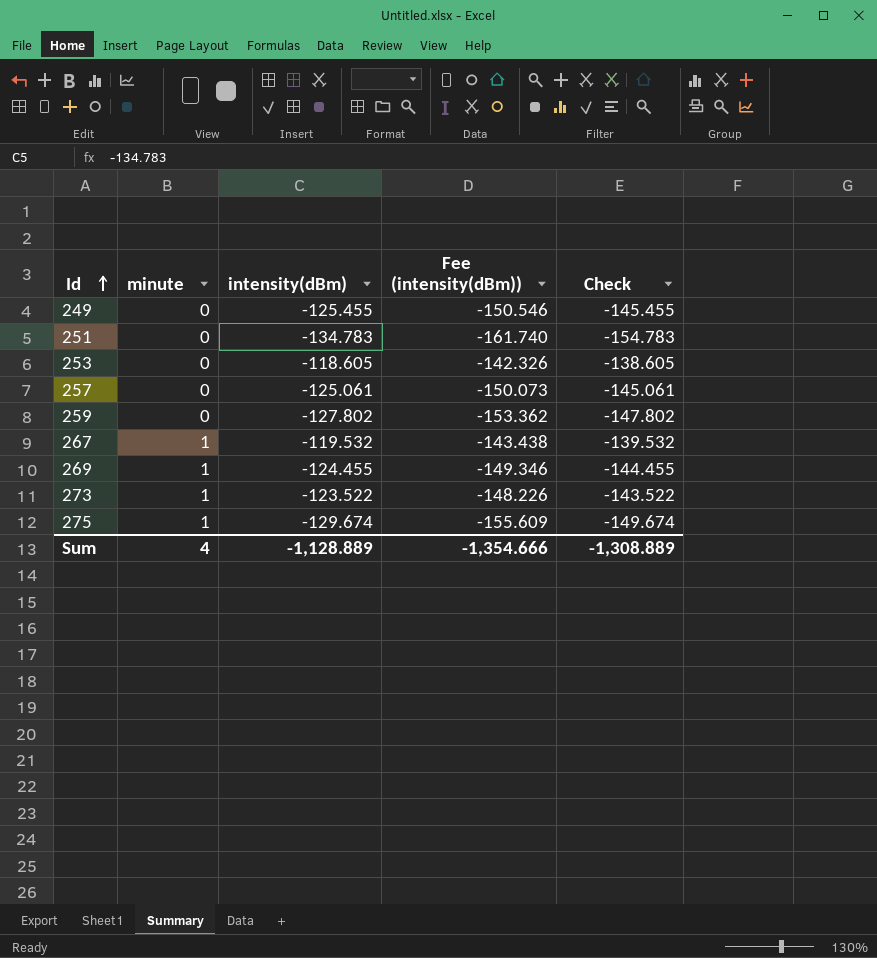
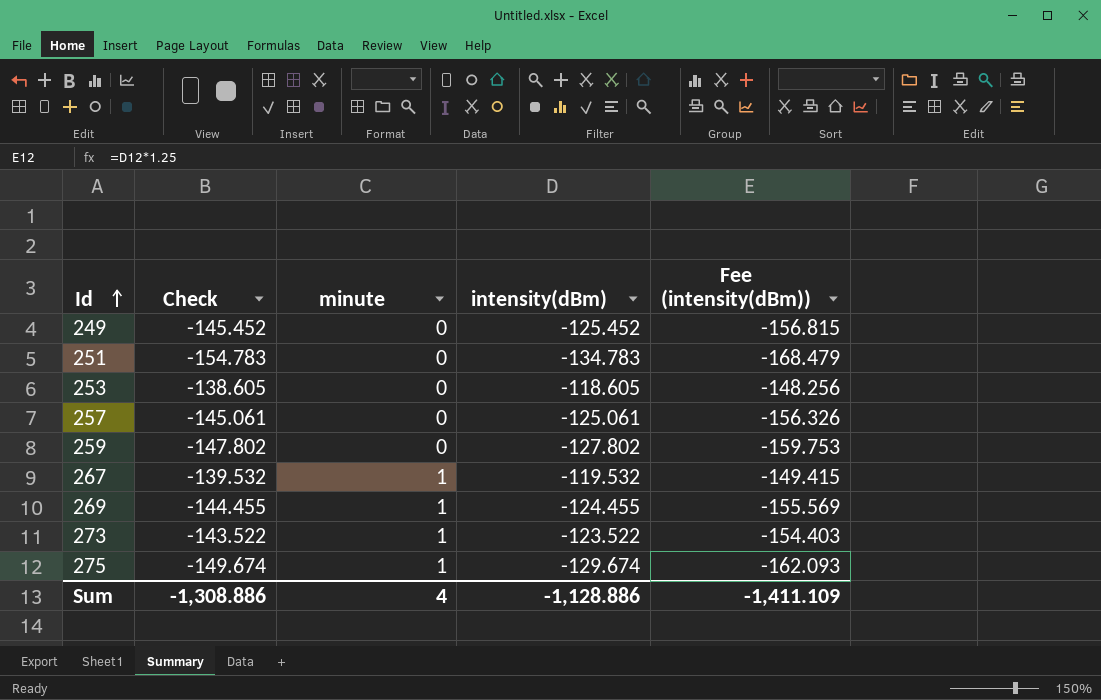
column Check | position: 5 -> 2
column Fee (intensity(dBm)) | formula: [intensity(dBm)] * 1.2 -> [intensity(dBm)] * 1.25
249 | Check: -145.455 -> -145.452
249 | intensity(dBm): -125.455 -> -125.452
Sum | Check: -1,308.889 -> -1,308.886
Sum | intensity(dBm): -1,128.889 -> -1,128.886
Sum | Fee (intensity(dBm)): -1,354.666 -> -1,411.109

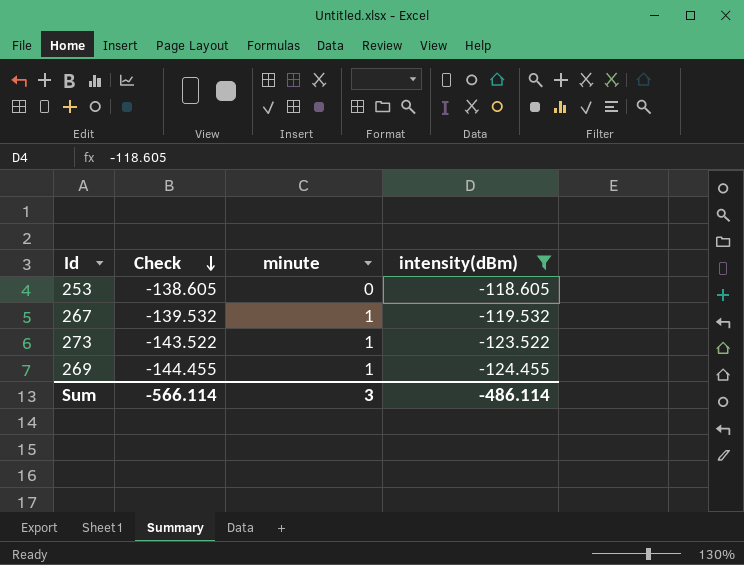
filter: none -> intensity(dBm) >= -124.455
row order: Id ascending -> Check descending
column Fee (intensity(dBm)) | formula: [intensity(dBm)] * 1.25 -> none
Sum | Check: -1,308.886 -> -566.114
Sum | minute: 4 -> 3
Sum | intensity(dBm): -1,128.886 -> -486.114

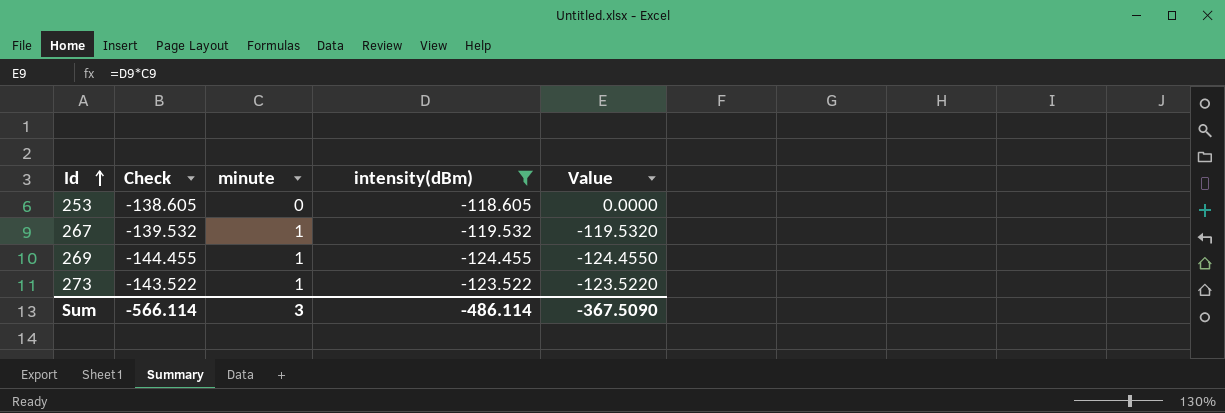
row order: Check descending -> Id ascending
column Value | formula: none -> [minute] * [intensity(dBm)]

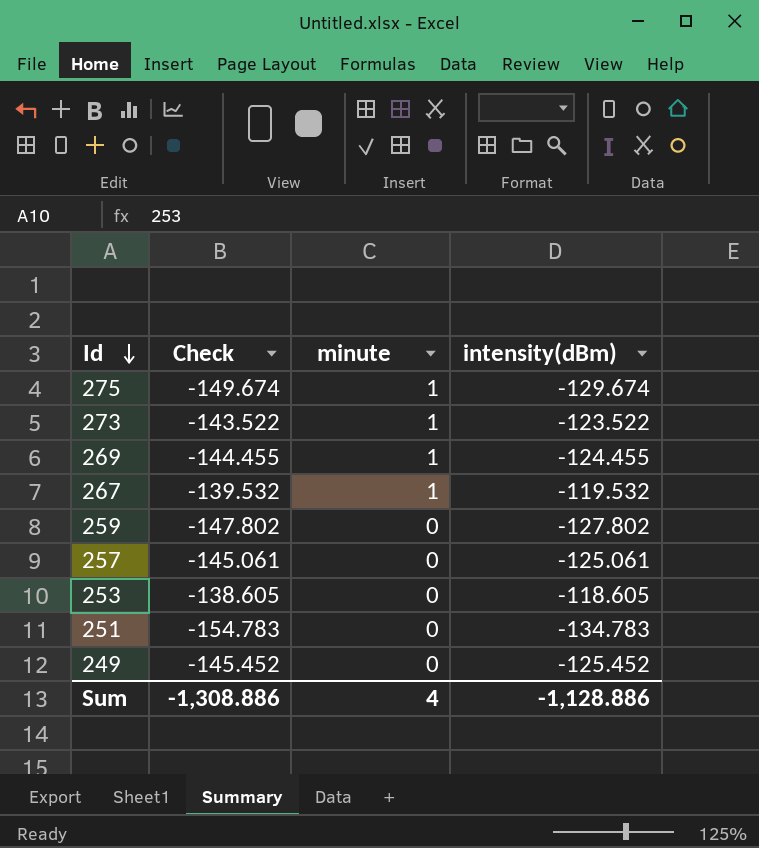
filter: intensity(dBm) >= -124.455 -> none
row order: Id ascending -> Id descending
column Value | formula: [minute] * [intensity(dBm)] -> none
Sum | Check: -566.114 -> -1,308.886
Sum | minute: 3 -> 4
Sum | intensity(dBm): -486.114 -> -1,128.886

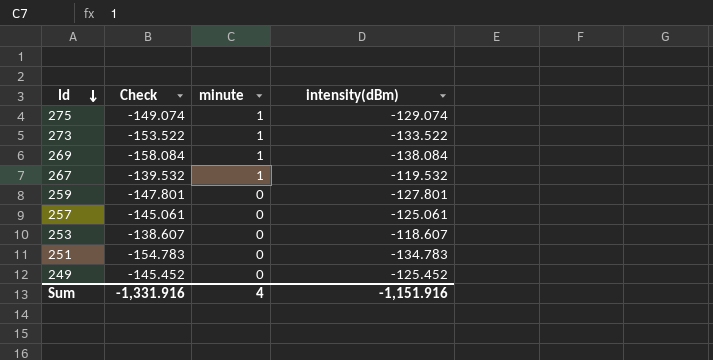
275 | Check: -149.674 -> -149.074
275 | intensity(dBm): -129.674 -> -129.074
273 | Check: -143.522 -> -153.522
273 | intensity(dBm): -123.522 -> -133.522
269 | Check: -144.455 -> -158.084
269 | intensity(dBm): -124.455 -> -138.084
259 | Check: -147.802 -> -147.801
259 | intensity(dBm): -127.802 -> -127.801
253 | Check: -138.605 -> -138.607
253 | intensity(dBm): -118.605 -> -118.607
Sum | Check: -1,308.886 -> -1,331.916
Sum | intensity(dBm): -1,128.886 -> -1,151.916

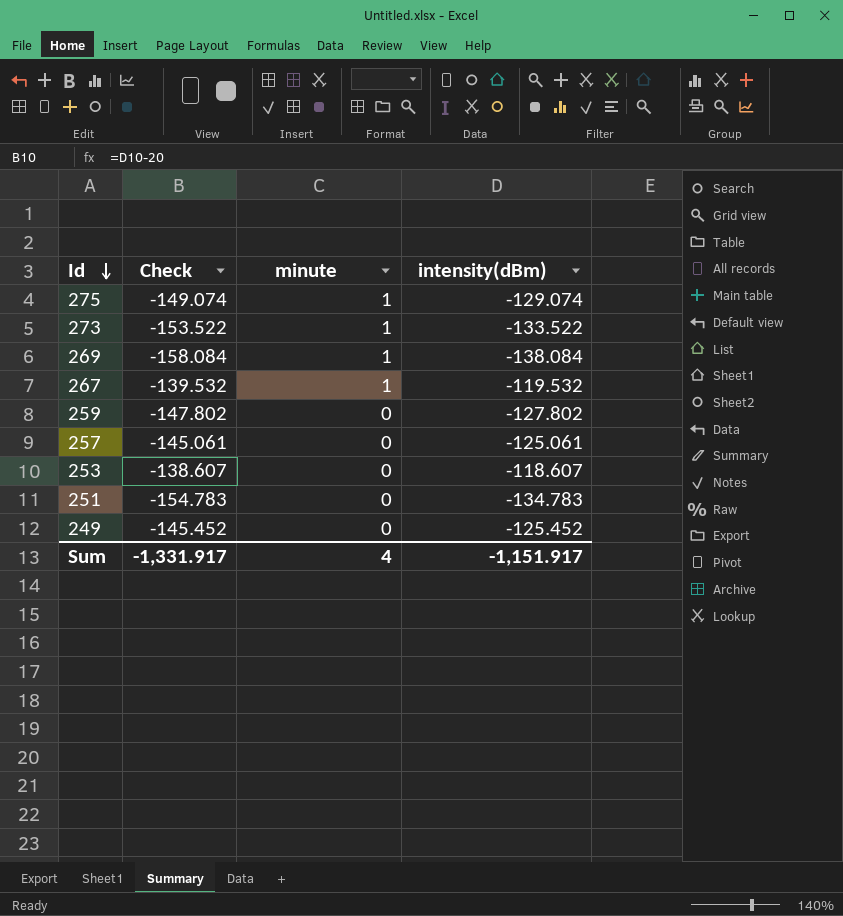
259 | Check: -147.801 -> -147.802
259 | intensity(dBm): -127.801 -> -127.802
Sum | Check: -1,331.916 -> -1,331.917
Sum | intensity(dBm): -1,151.916 -> -1,151.917

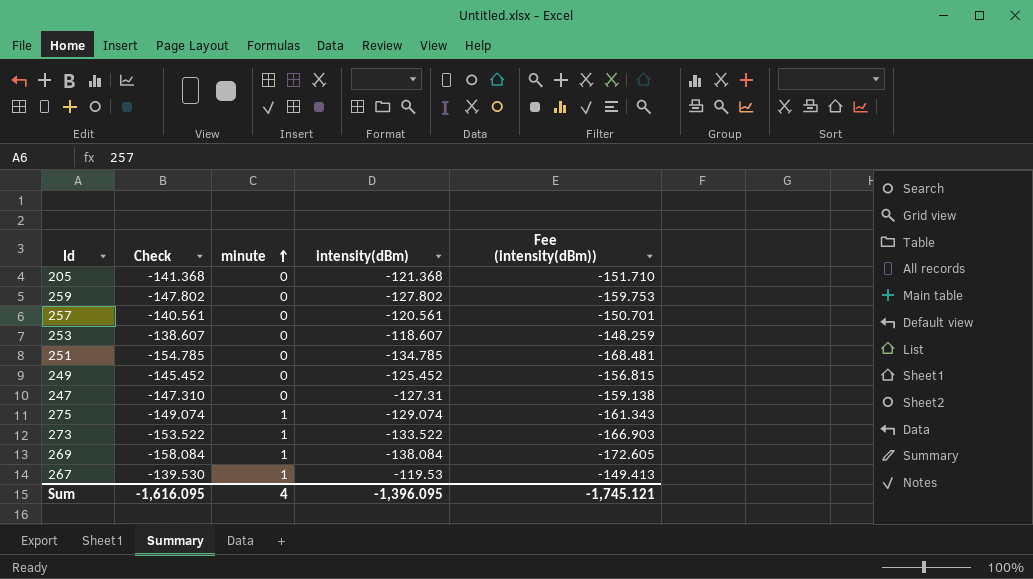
row order: Id descending -> minute ascending
column Fee (intensity(dBm)) | formula: none -> [intensity(dBm)] * 1.25
row 205: none -> -141.368 | 0 | -121.368 | -151.710
257 | Check: -145.061 -> -140.561
257 | intensity(dBm): -125.061 -> -120.561
251 | Check: -154.783 -> -154.785
251 | intensity(dBm): -134.783 -> -134.785
row 247: none -> -147.310 | 0 | -127.31 | -159.138
267 | Check: -139.532 -> -139.530
267 | intensity(dBm): -119.532 -> -119.53
Sum | Check: -1,331.917 -> -1,616.095
Sum | intensity(dBm): -1,151.917 -> -1,396.095

